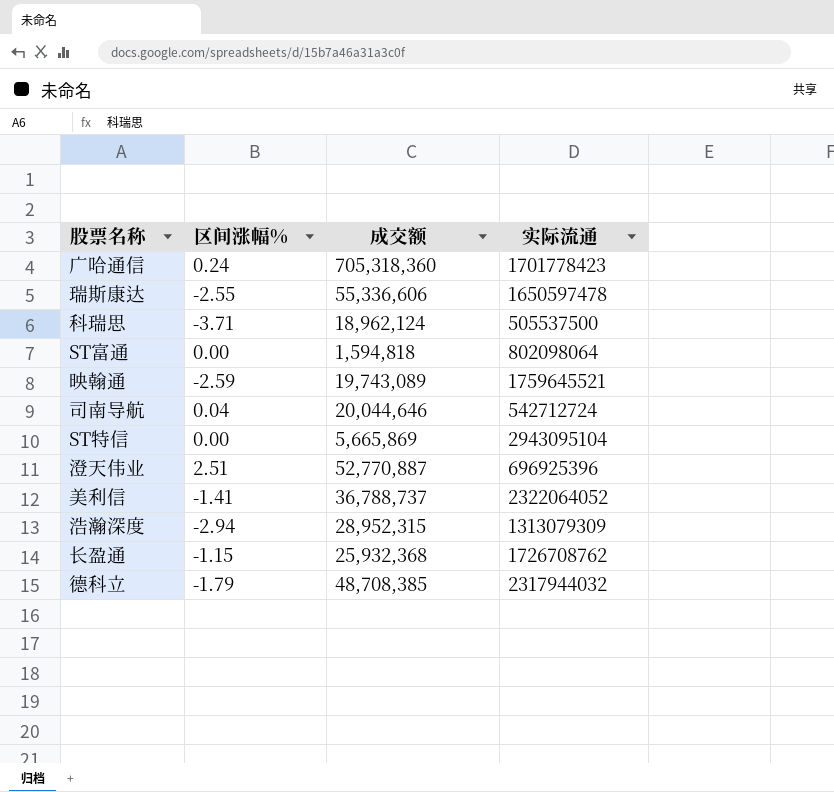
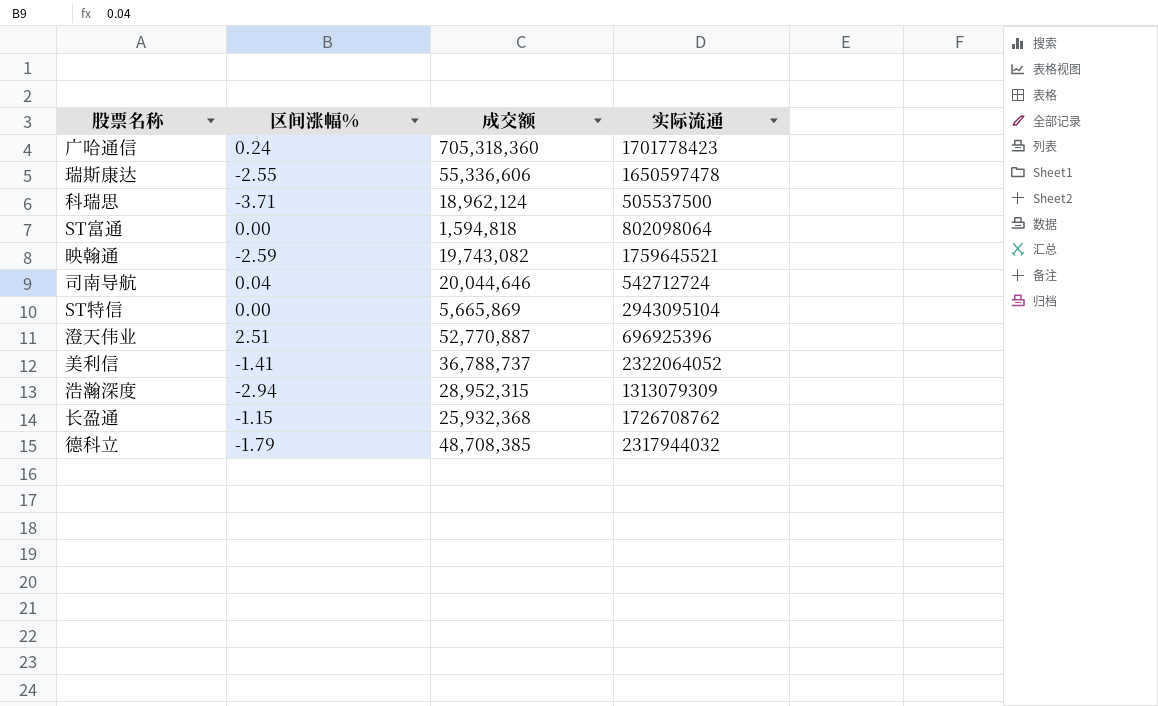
映翰通 | 成交额: 19,743,089 -> 19,743,082

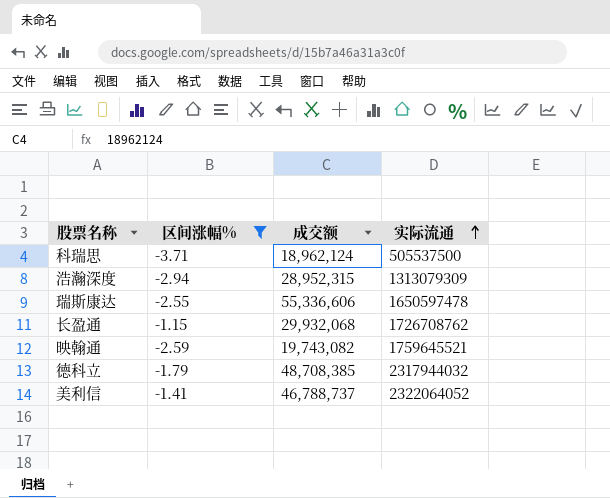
filter: none -> 区间涨幅% <= -1.15
row order: none -> 实际流通 ascending
长盈通 | 成交额: 25,932,368 -> 29,932,068
美利信 | 成交额: 36,788,737 -> 46,788,737

